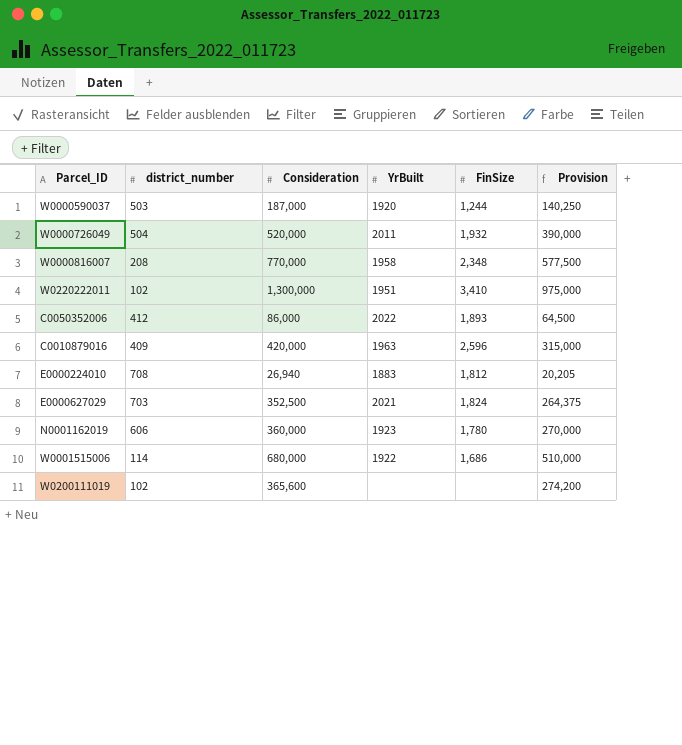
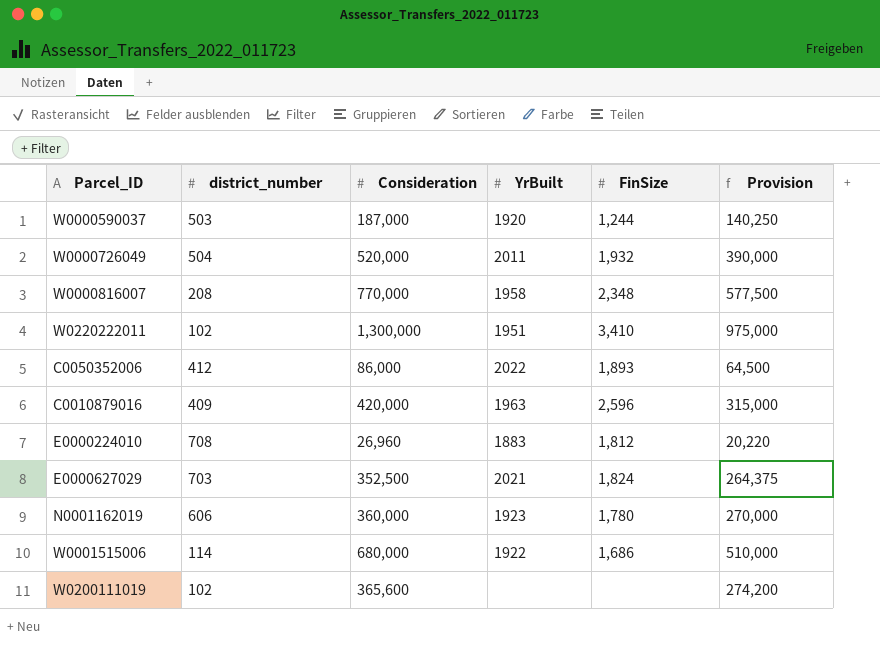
E0000224010 | Consideration: 26,940 -> 26,960
E0000224010 | Provision: 20,205 -> 20,220

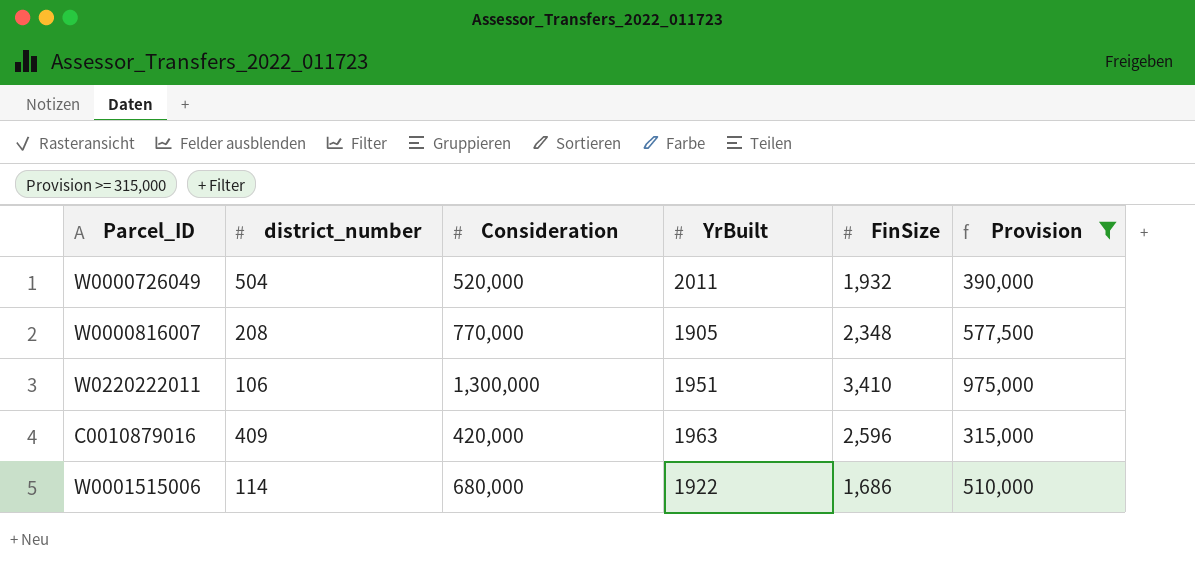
filter: none -> Provision >= 315,000
W0000816007 | YrBuilt: 1958 -> 1905
W0220222011 | district_number: 102 -> 106

